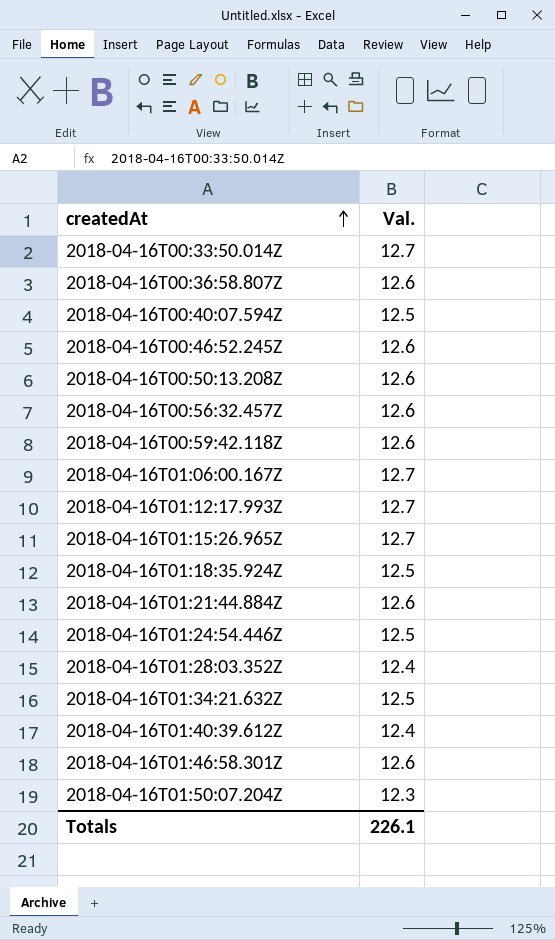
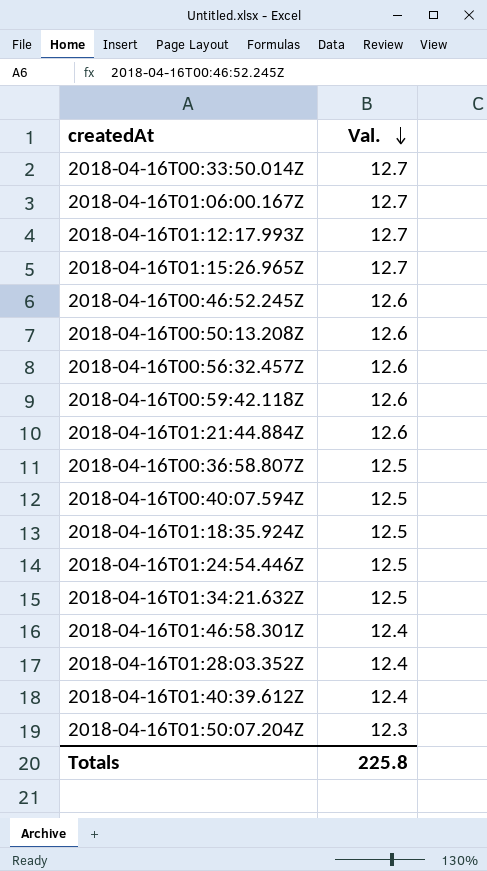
row order: createdAt ascending -> Val. descending
2018-04-16T00:36:58.807Z | Val.: 12.6 -> 12.5
2018-04-16T01:46:58.301Z | Val.: 12.6 -> 12.4
Totals | Val.: 226.1 -> 225.8

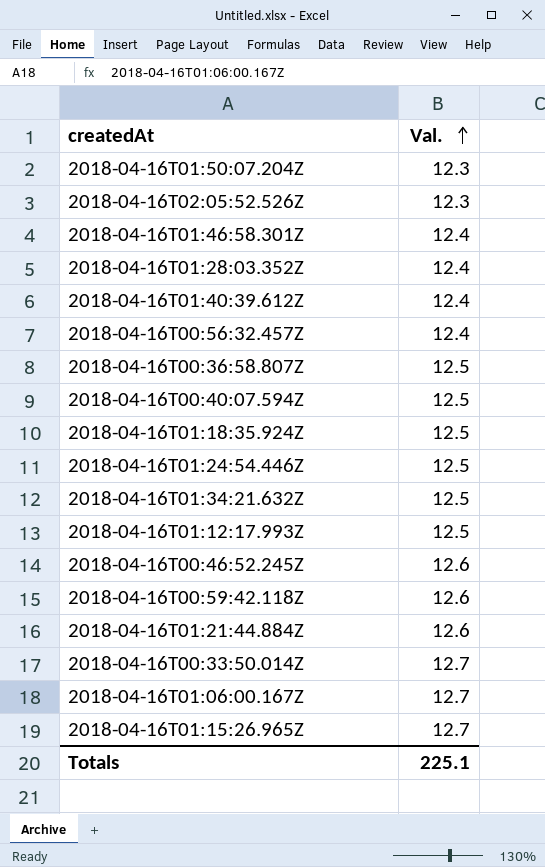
row order: Val. descending -> Val. ascending
row 2018-04-16T00:50:13.208Z: 12.6 -> none
row 2018-04-16T02:05:52.526Z: none -> 12.3
2018-04-16T00:56:32.457Z | Val.: 12.6 -> 12.4
2018-04-16T01:12:17.993Z | Val.: 12.7 -> 12.5
Totals | Val.: 225.8 -> 225.1

